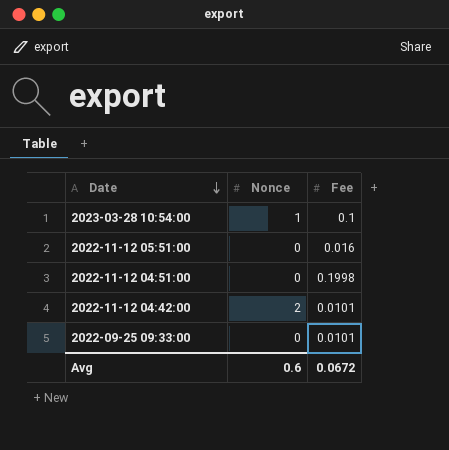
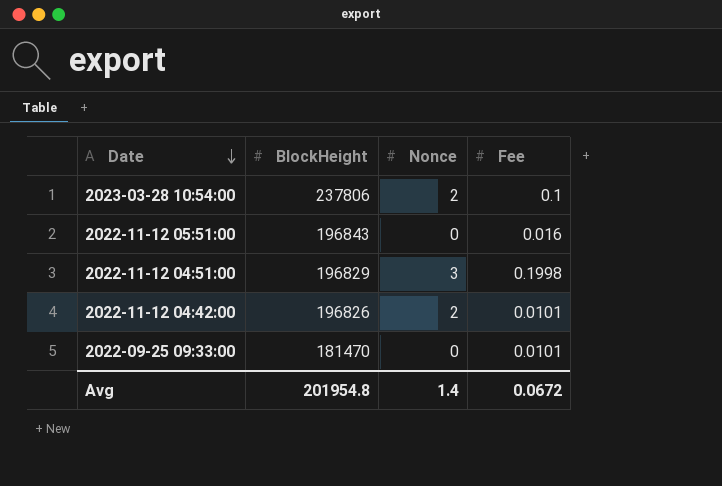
column BlockHeight | position: none -> 2
2023-03-28 10:54:00 | Nonce: 1 -> 2
2022-11-12 04:51:00 | Nonce: 0 -> 3
Avg | Nonce: 0.6 -> 1.4

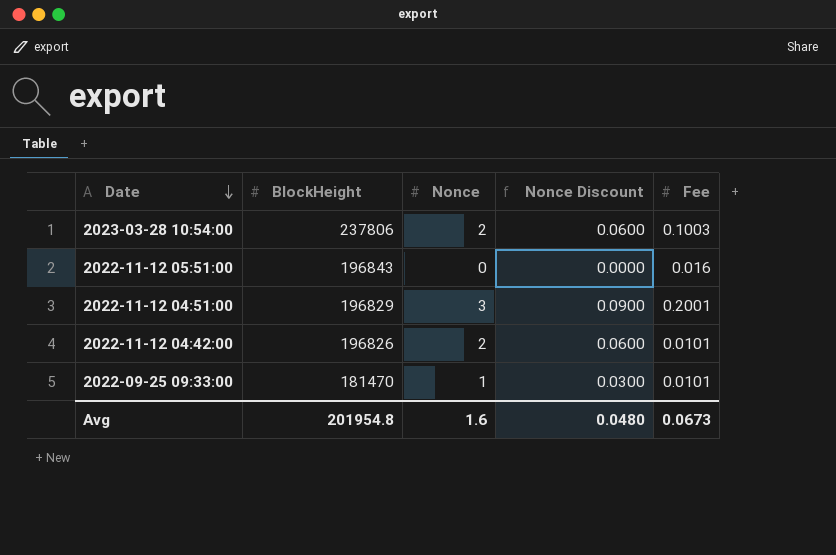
column Nonce Discount | formula: none -> [Nonce] * 0.03
2023-03-28 10:54:00 | Fee: 0.1 -> 0.1003
2022-11-12 04:51:00 | Fee: 0.1998 -> 0.2001
2022-09-25 09:33:00 | Nonce: 0 -> 1
Avg | Nonce: 1.4 -> 1.6
Avg | Fee: 0.0672 -> 0.0673

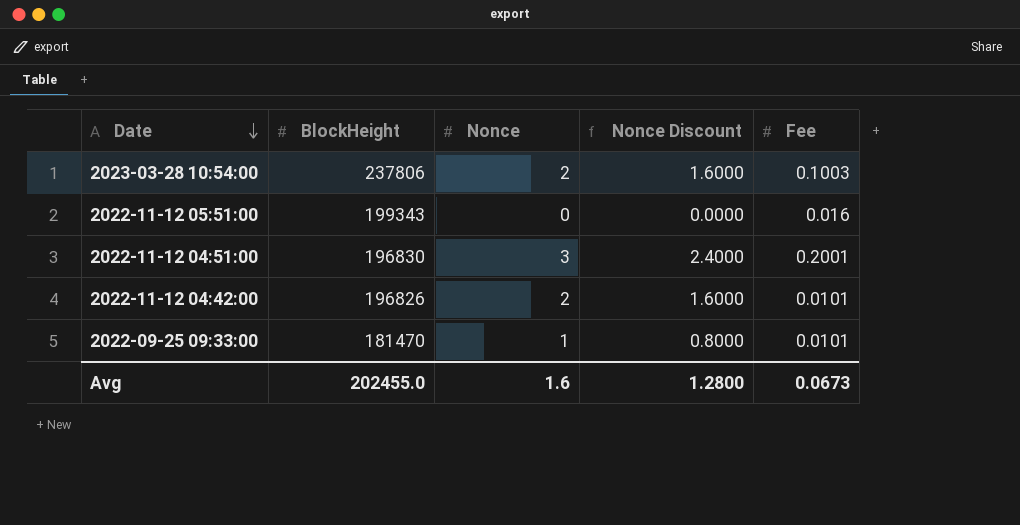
column Nonce Discount | formula: [Nonce] * 0.03 -> [Nonce] * 0.8
2022-11-12 05:51:00 | BlockHeight: 196843 -> 199343
2022-11-12 04:51:00 | BlockHeight: 196829 -> 196830
Avg | BlockHeight: 201954.8 -> 202455.0
Avg | Nonce Discount: 0.0480 -> 1.2800

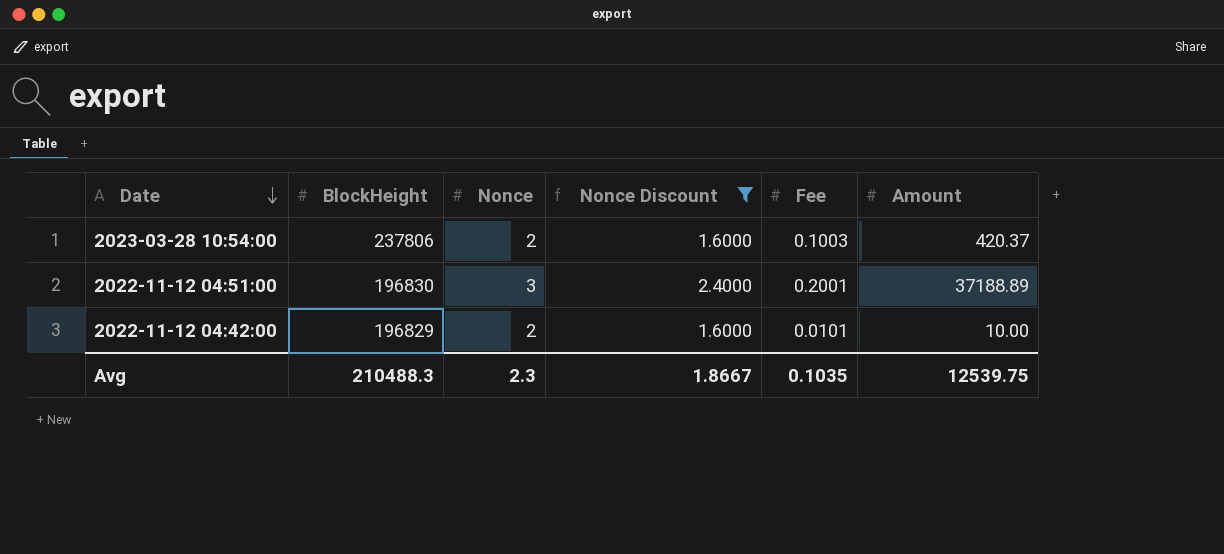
filter: none -> Nonce Discount >= 1.6000
column Amount | position: none -> 6
2022-11-12 04:42:00 | BlockHeight: 196826 -> 196829
Avg | BlockHeight: 202455.0 -> 210488.3
Avg | Nonce: 1.6 -> 2.3
Avg | Nonce Discount: 1.2800 -> 1.8667
Avg | Fee: 0.0673 -> 0.1035

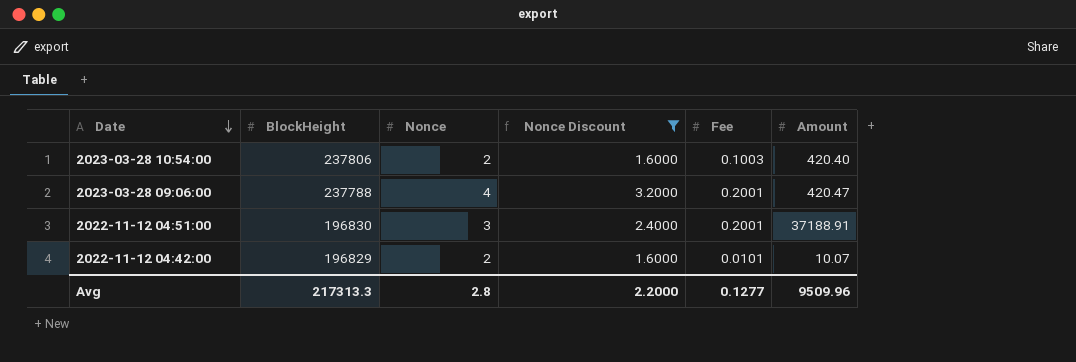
2023-03-28 10:54:00 | Amount: 420.37 -> 420.40
row 2023-03-28 09:06:00: none -> 237788 | 4 | 3.2000 | 0.2001 | 420.47
2022-11-12 04:51:00 | Amount: 37188.89 -> 37188.91
2022-11-12 04:42:00 | Amount: 10.00 -> 10.07
Avg | BlockHeight: 210488.3 -> 217313.3
Avg | Nonce: 2.3 -> 2.8
Avg | Nonce Discount: 1.8667 -> 2.2000
Avg | Fee: 0.1035 -> 0.1277
Avg | Amount: 12539.75 -> 9509.96

